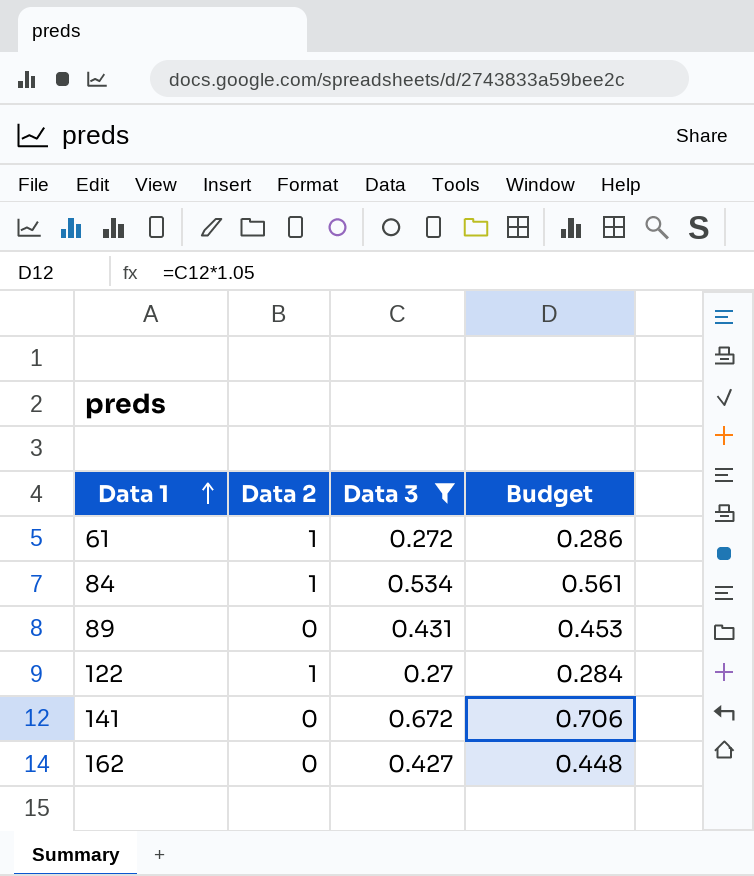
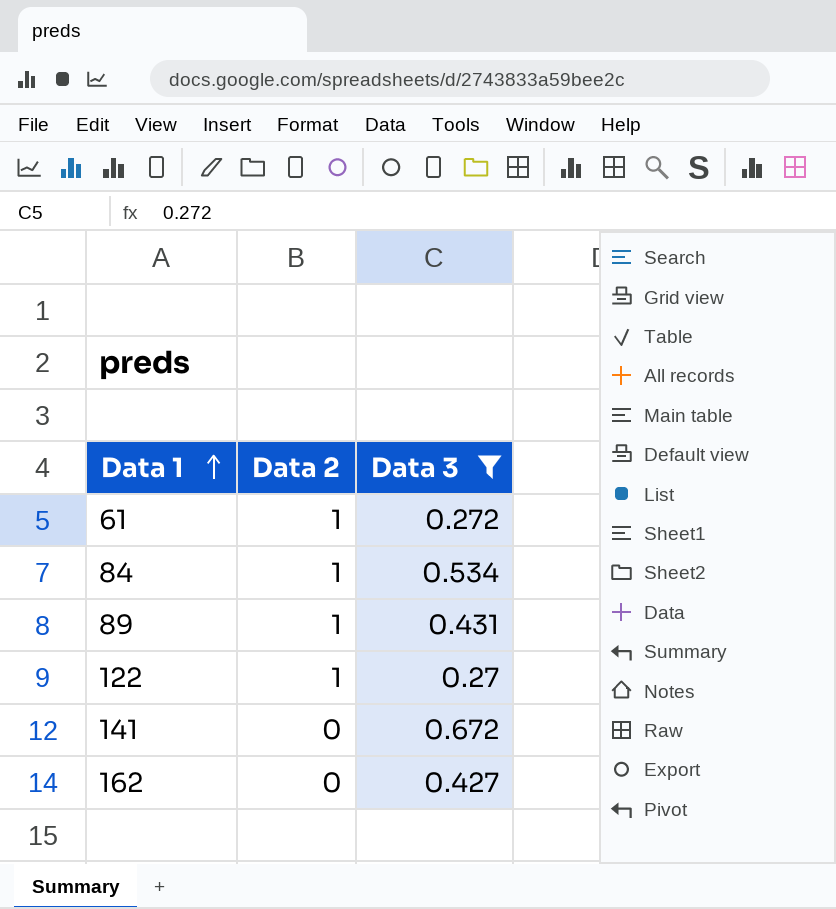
column Budget | formula: [Data 3] * 1.05 -> none
89 | Data 2: 0 -> 1

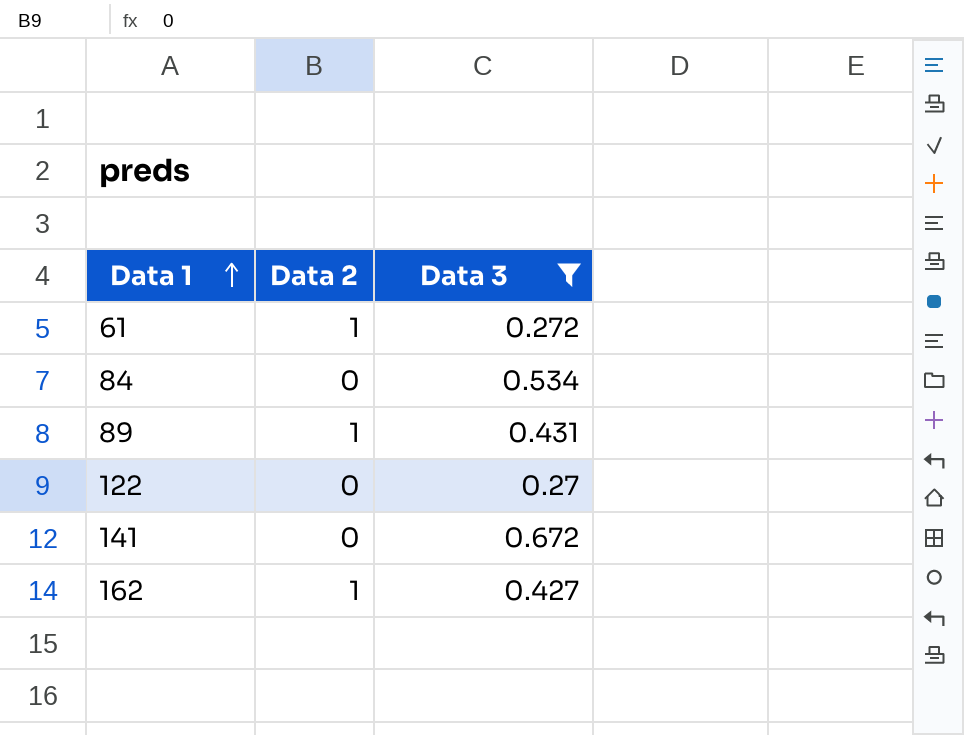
84 | Data 2: 1 -> 0
122 | Data 2: 1 -> 0
162 | Data 2: 0 -> 1

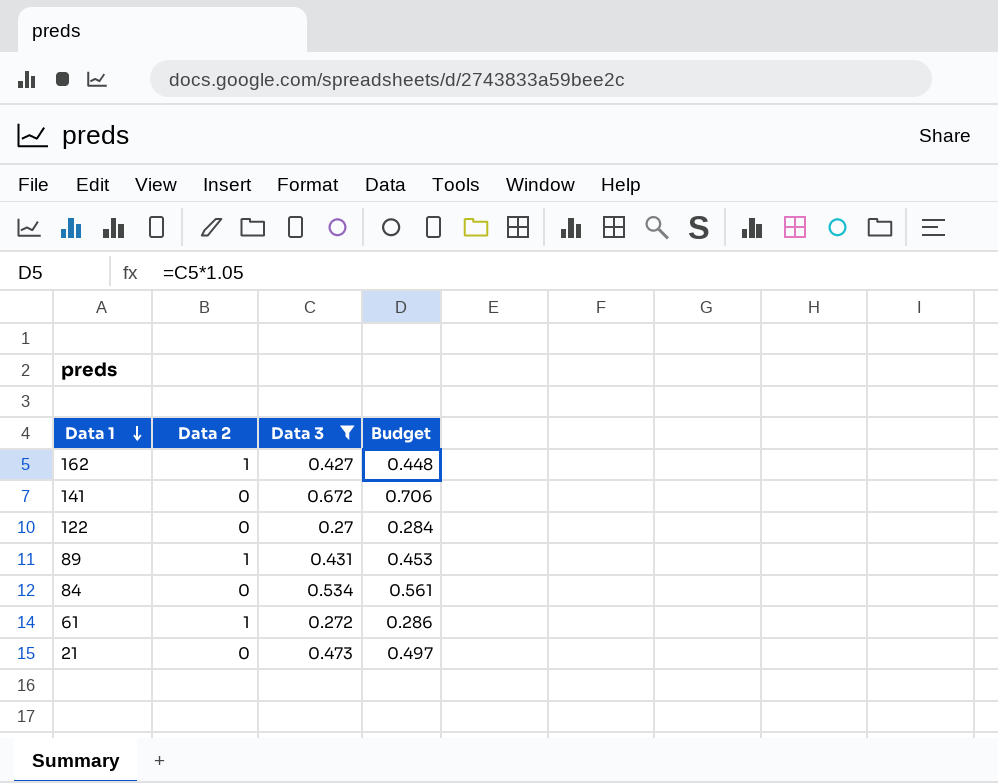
row order: Data 1 ascending -> Data 1 descending
column Budget | formula: none -> [Data 3] * 1.05
row 21: none -> 0 | 0.473 | 0.497

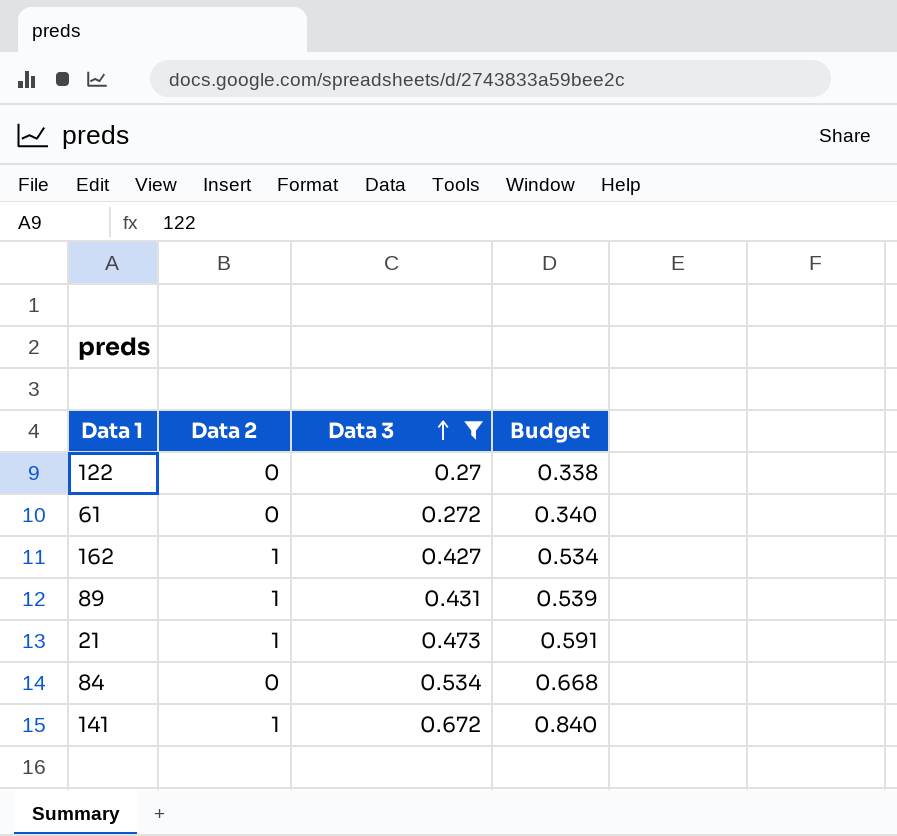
row order: Data 1 descending -> Data 3 ascending
column Budget | formula: [Data 3] * 1.05 -> [Data 3] * 1.25
61 | Data 2: 1 -> 0
21 | Data 2: 0 -> 1
141 | Data 2: 0 -> 1

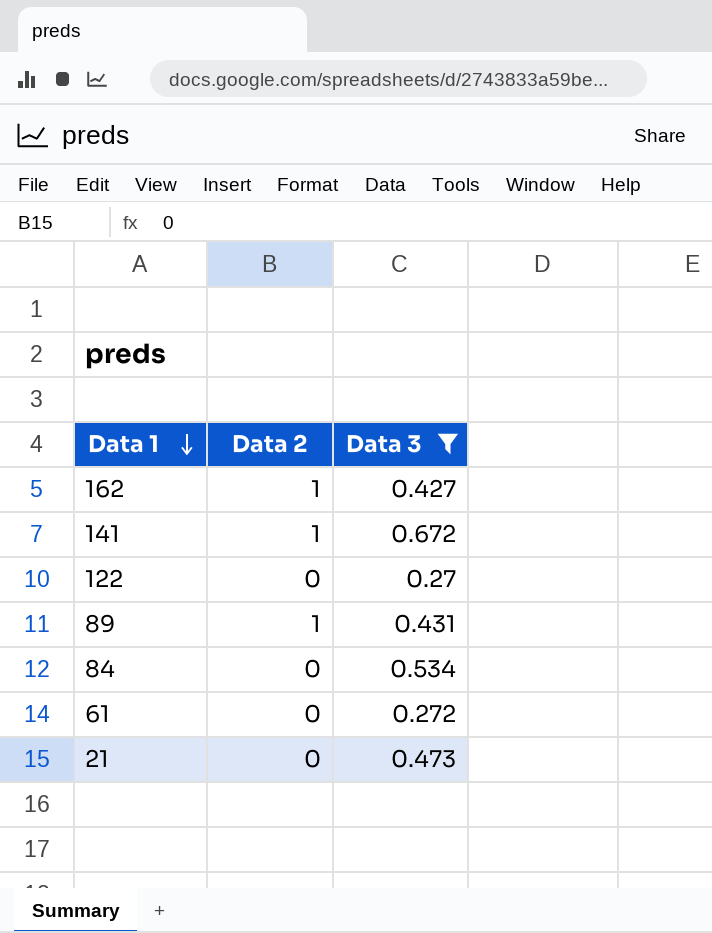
row order: Data 3 ascending -> Data 1 descending
column Budget | formula: [Data 3] * 1.25 -> none
21 | Data 2: 1 -> 0

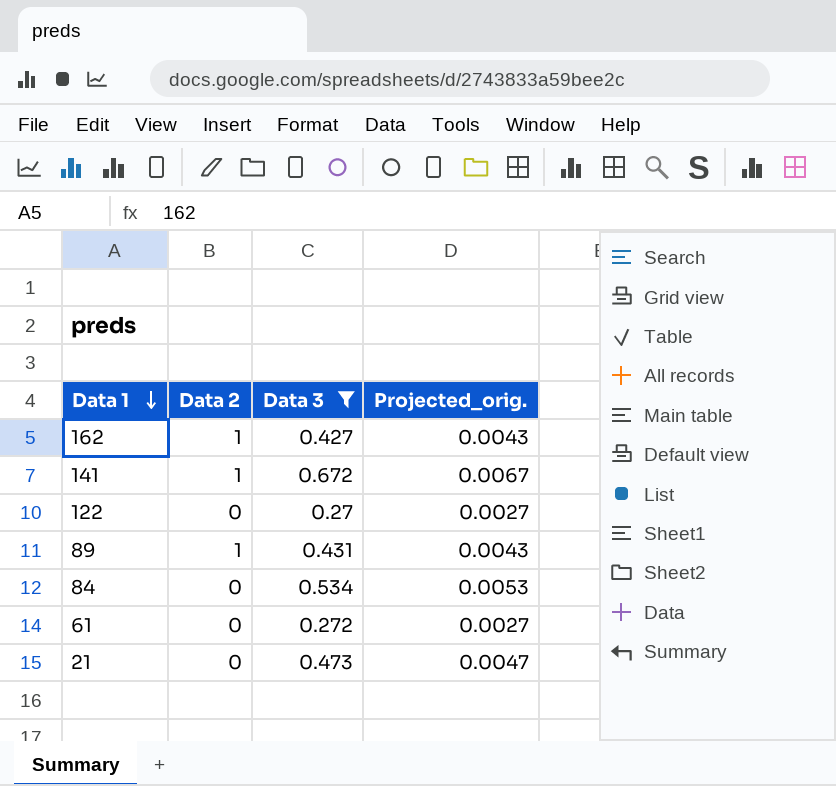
column Projected_orig. | formula: none -> [Data 3] * 0.01

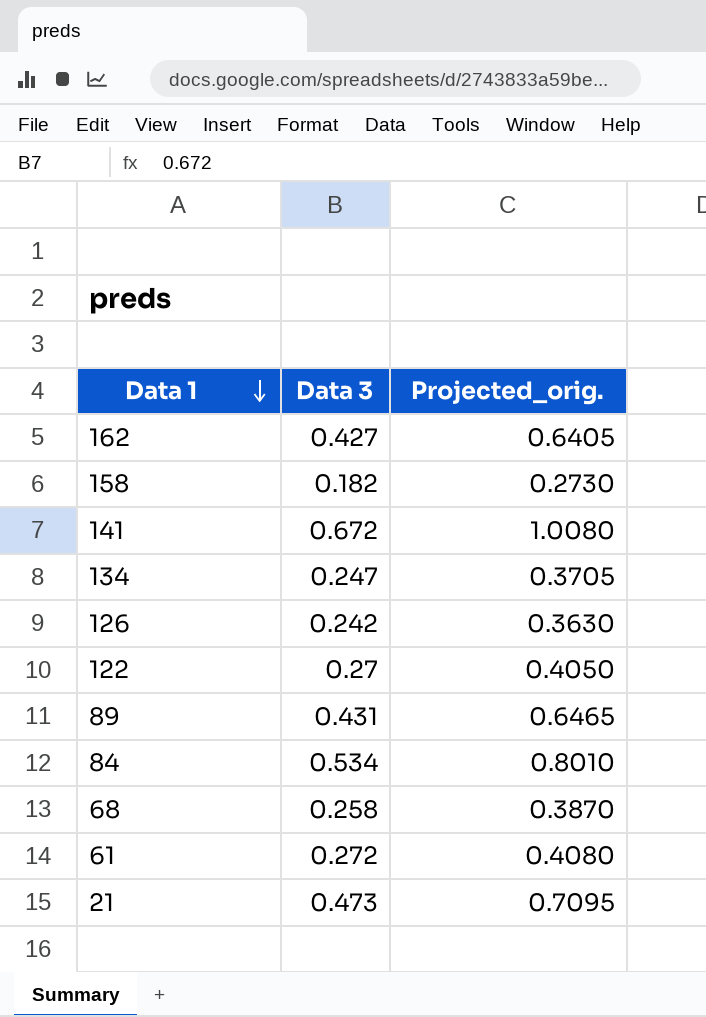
filter: Data 3 >= 0.27 -> none
column Data 2 | position: 2 -> none
column Projected_orig. | formula: [Data 3] * 0.01 -> [Data 3] * 1.5

